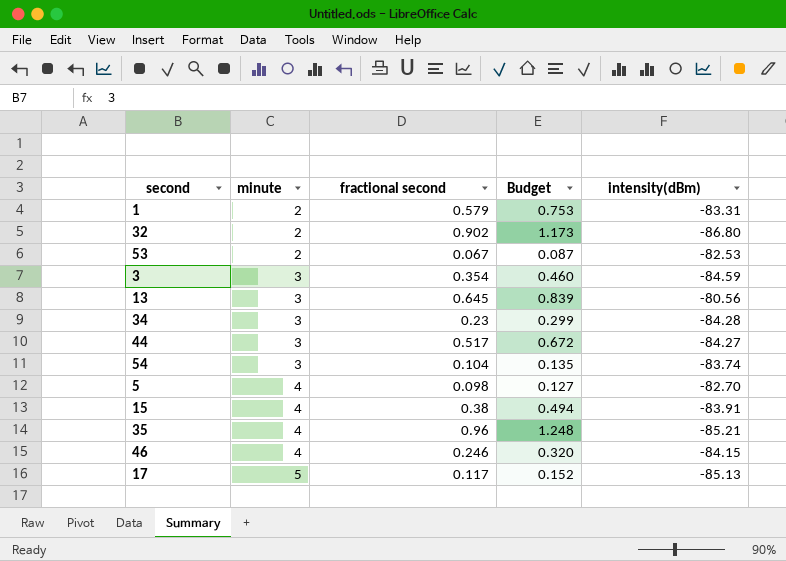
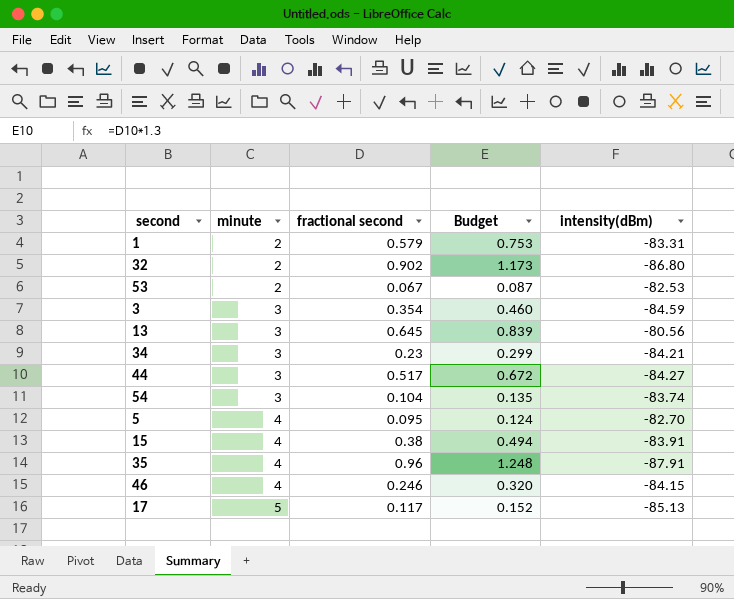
34 | intensity(dBm): -84.28 -> -84.21
5 | fractional second: 0.098 -> 0.095
5 | Budget: 0.127 -> 0.124
35 | intensity(dBm): -85.21 -> -87.91

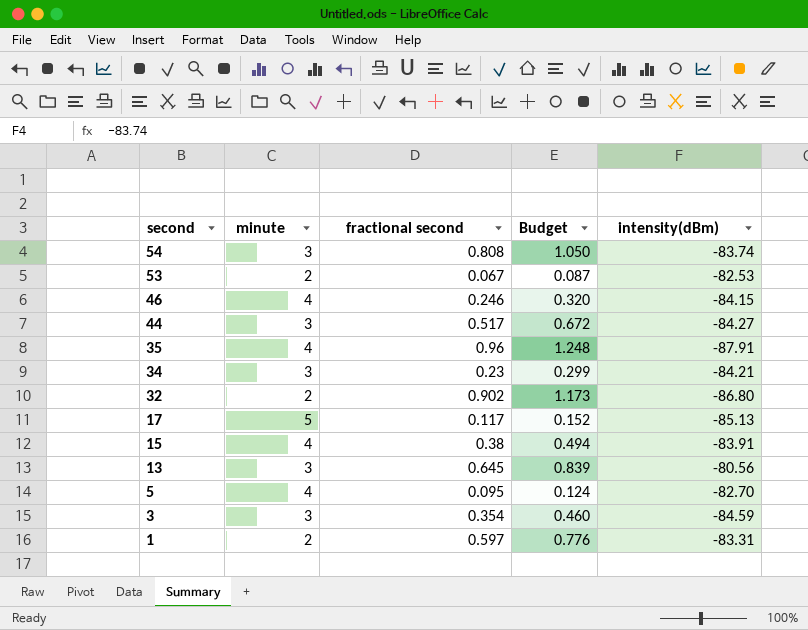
row order: minute ascending -> second descending
54 | fractional second: 0.104 -> 0.808
54 | Budget: 0.135 -> 1.050
1 | fractional second: 0.579 -> 0.597
1 | Budget: 0.753 -> 0.776

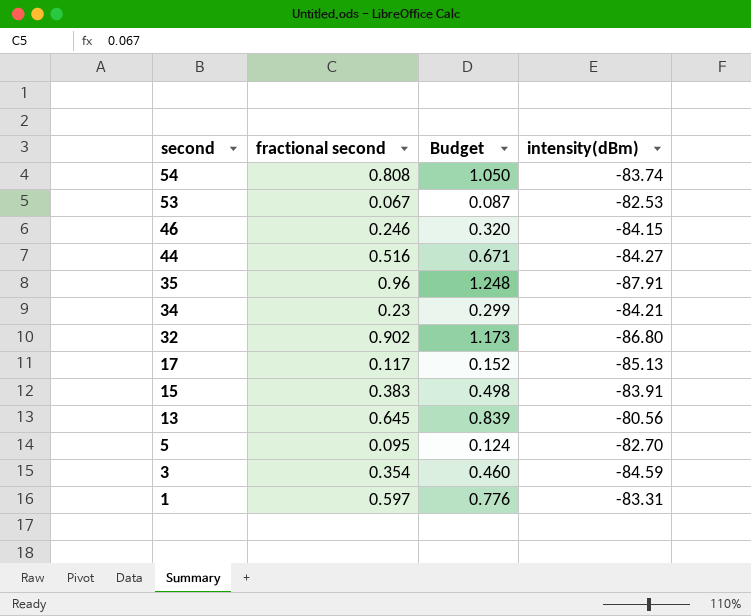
column minute | position: 2 -> none
44 | fractional second: 0.517 -> 0.516
44 | Budget: 0.672 -> 0.671
15 | fractional second: 0.38 -> 0.383
15 | Budget: 0.494 -> 0.498

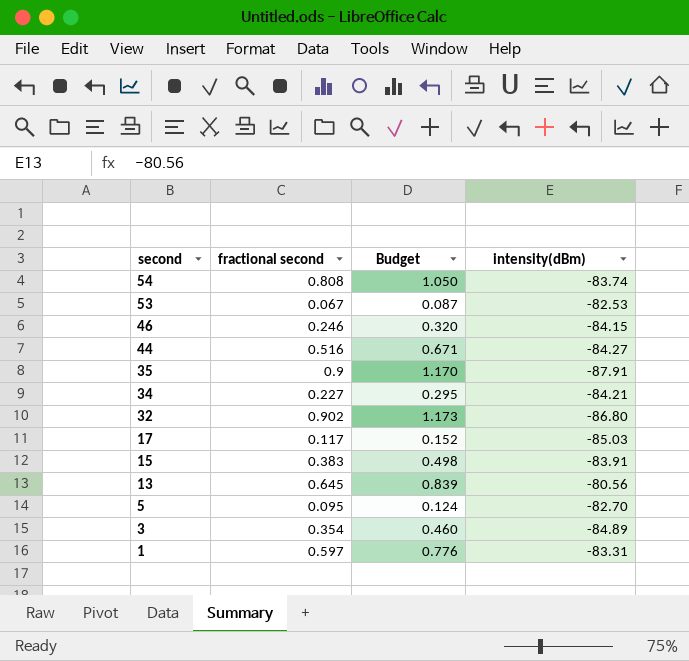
35 | fractional second: 0.96 -> 0.9
35 | Budget: 1.248 -> 1.170
34 | fractional second: 0.23 -> 0.227
34 | Budget: 0.299 -> 0.295
17 | intensity(dBm): -85.13 -> -85.03
3 | intensity(dBm): -84.59 -> -84.89

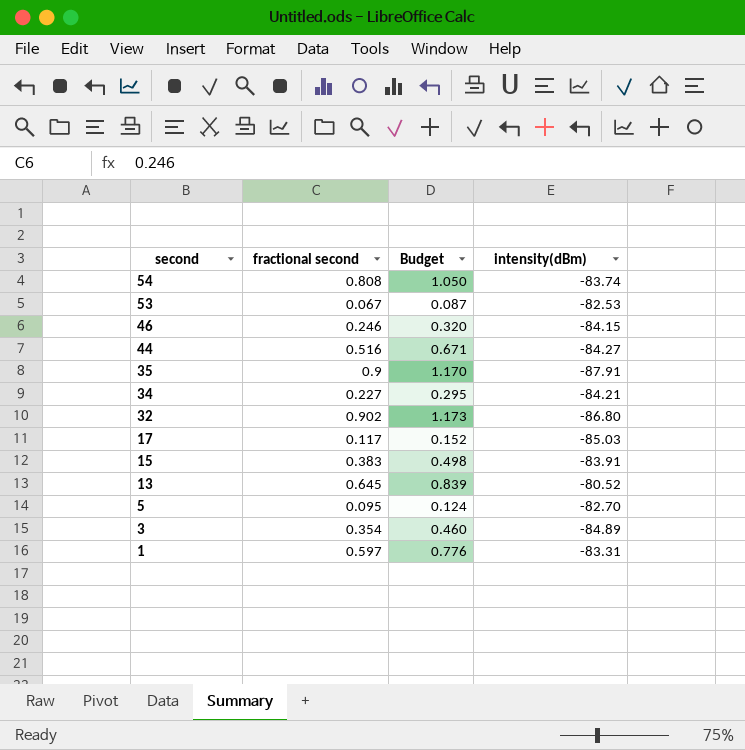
13 | intensity(dBm): -80.56 -> -80.52

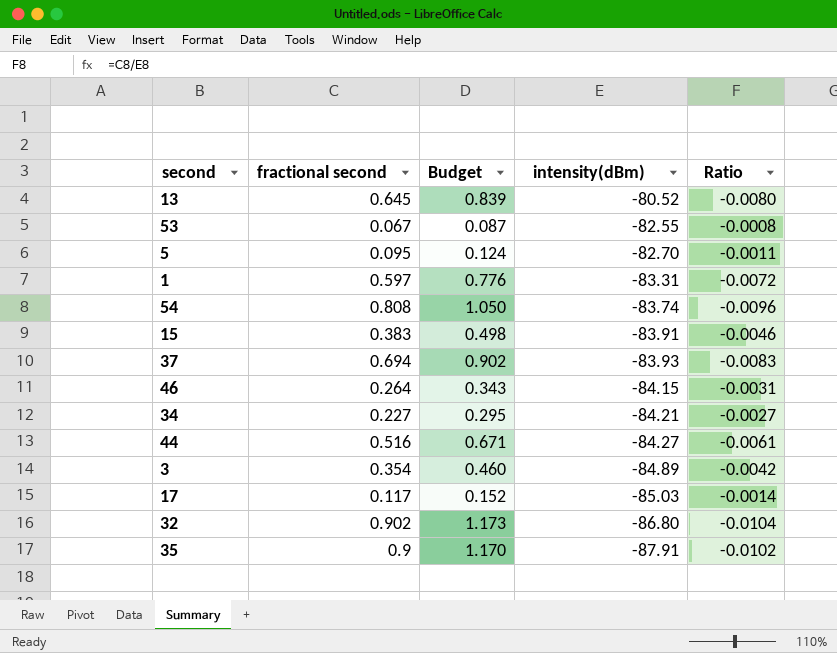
row order: second descending -> intensity(dBm) descending
column Ratio | formula: none -> [fractional second] / [intensity(dBm)]
53 | intensity(dBm): -82.53 -> -82.55
row 37: none -> 0.694 | 0.902 | -83.93 | -0.0083
46 | fractional second: 0.246 -> 0.264
46 | Budget: 0.320 -> 0.343

